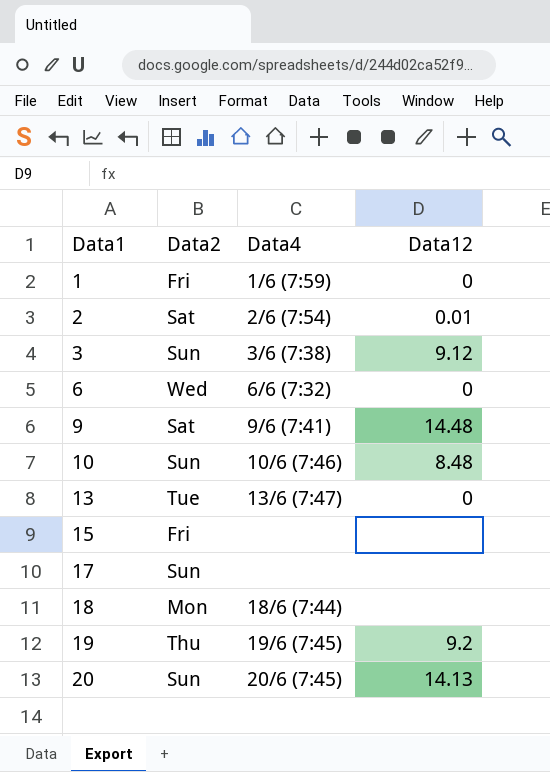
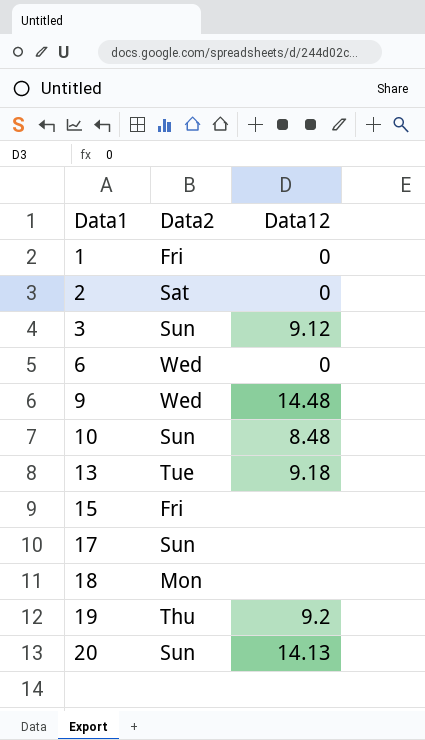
column Data4 | position: 3 -> none
2 | Data12: 0.01 -> 0
9 | Data2: Sat -> Wed
13 | Data12: 0 -> 9.18

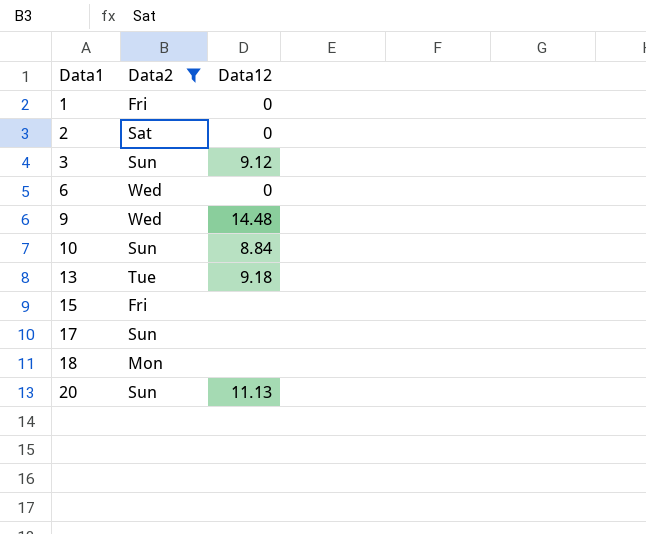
filter: none -> Data2 != Thu
10 | Data12: 8.48 -> 8.84
20 | Data12: 14.13 -> 11.13

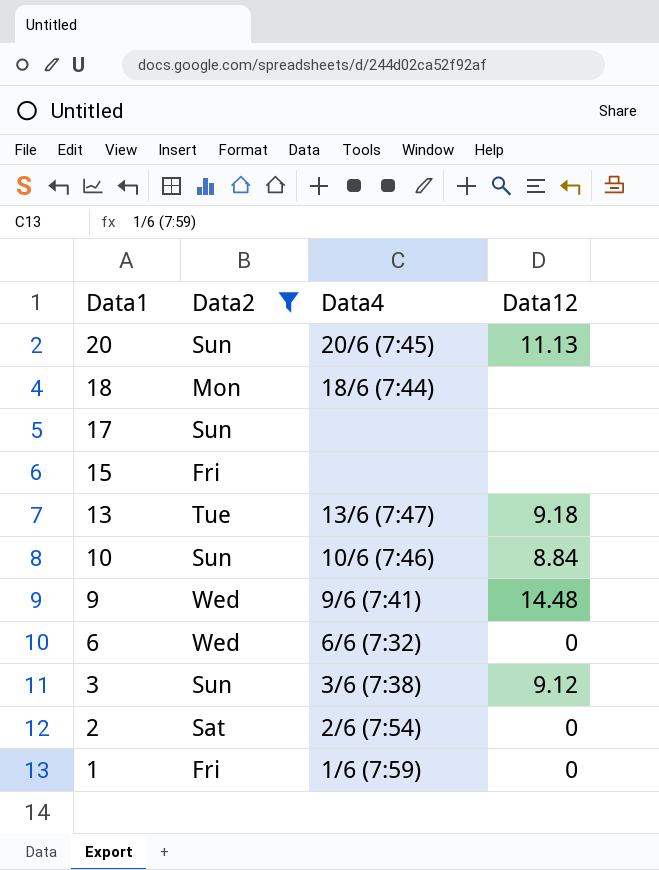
row order: Data1 ascending -> Data1 descending
column Data4 | position: none -> 3

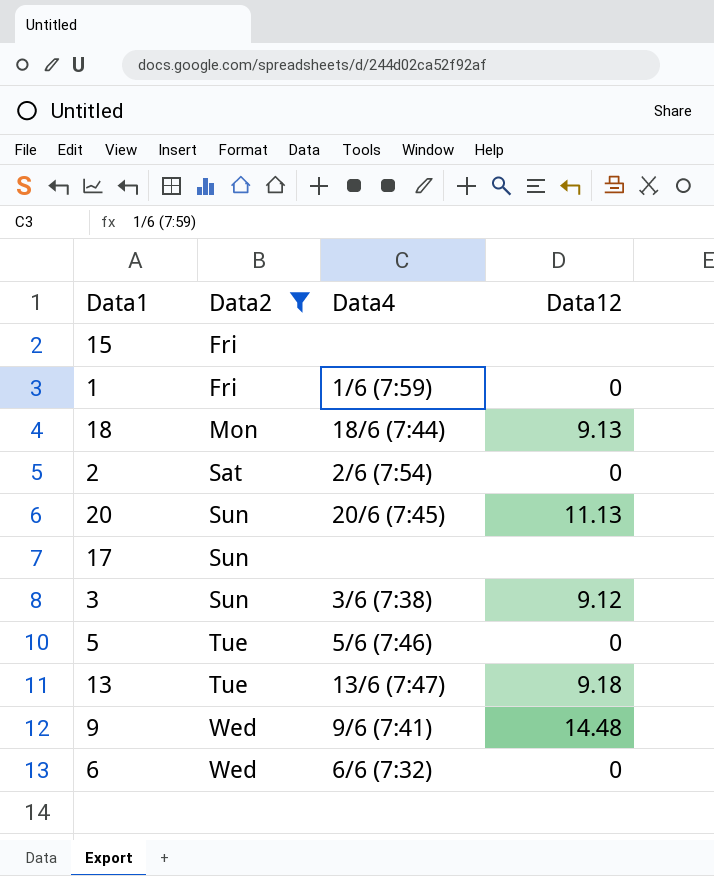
row order: Data1 descending -> Data2 ascending
row 10: Sun | 10/6 (7:46) | 8.84 -> none
18 | Data12: none -> 9.13
row 5: none -> Tue | 5/6 (7:46) | 0

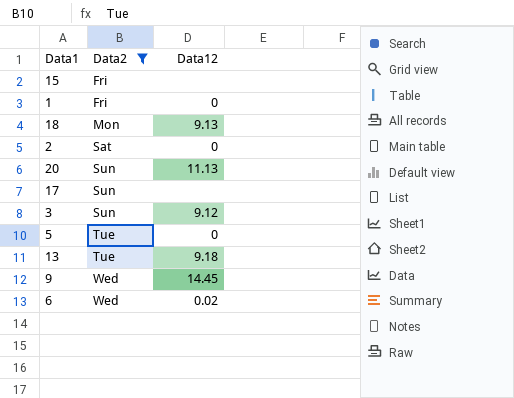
column Data4 | position: 3 -> none
9 | Data12: 14.48 -> 14.45
6 | Data12: 0 -> 0.02

